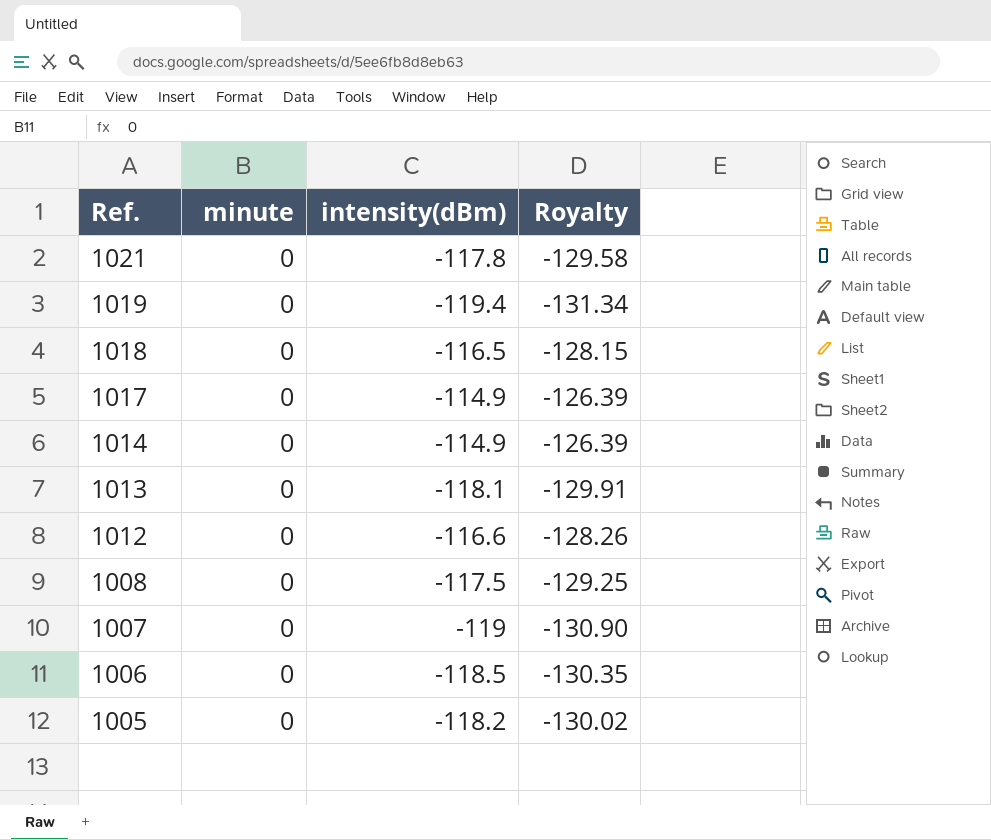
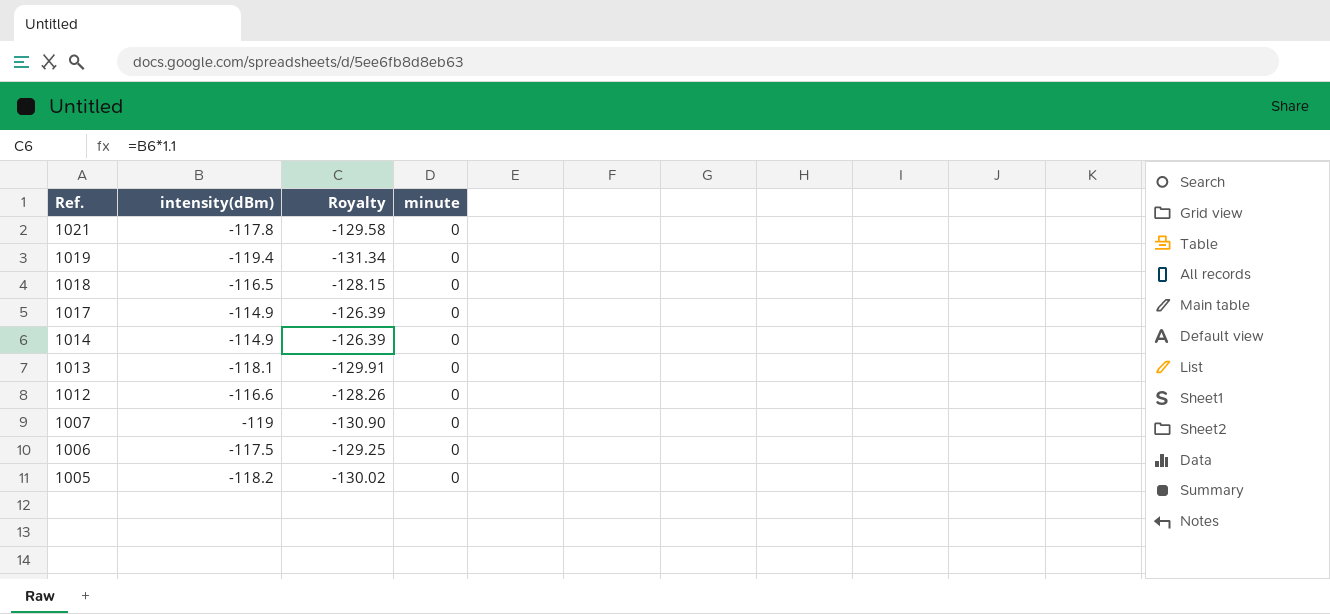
column minute | position: 2 -> 4
row 1008: 0 | -117.5 | -129.25 -> none
1006 | intensity(dBm): -118.5 -> -117.5
1006 | Royalty: -130.35 -> -129.25

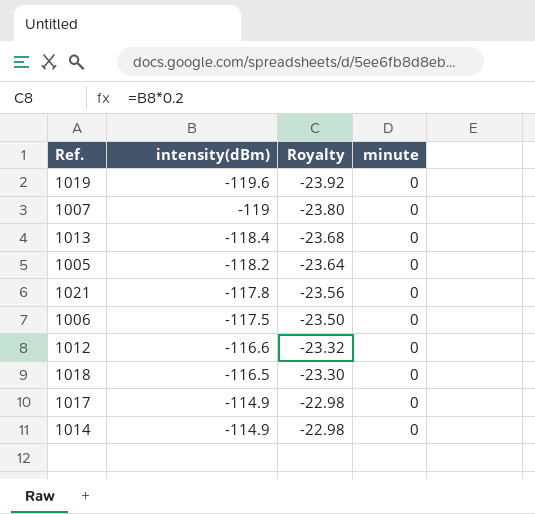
row order: Ref. descending -> intensity(dBm) ascending
column Royalty | formula: [intensity(dBm)] * 1.1 -> [intensity(dBm)] * 0.2
1019 | intensity(dBm): -119.4 -> -119.6
1013 | intensity(dBm): -118.1 -> -118.4

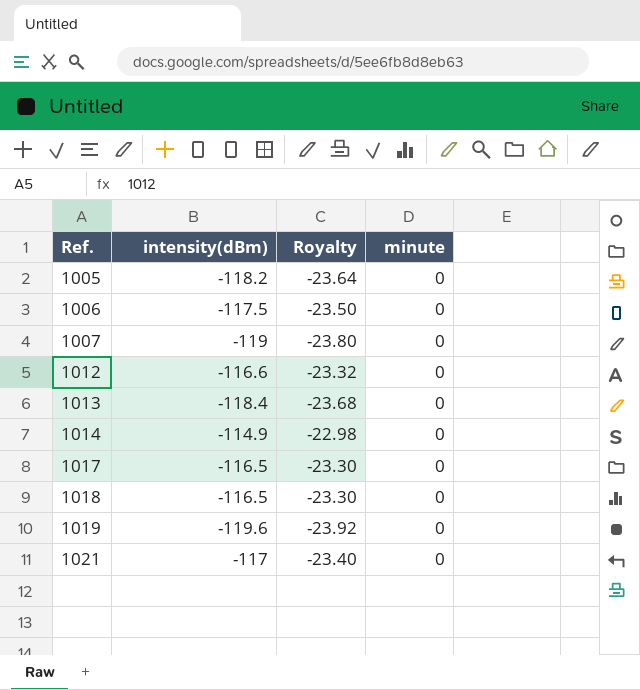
row order: intensity(dBm) ascending -> Ref. ascending
1017 | intensity(dBm): -114.9 -> -116.5
1017 | Royalty: -22.98 -> -23.30
1021 | intensity(dBm): -117.8 -> -117
1021 | Royalty: -23.56 -> -23.40

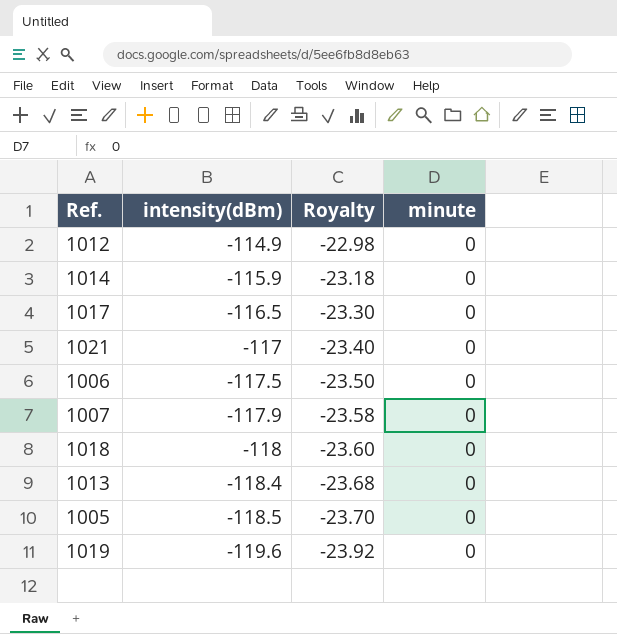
row order: Ref. ascending -> intensity(dBm) descending
1012 | intensity(dBm): -116.6 -> -114.9
1012 | Royalty: -23.32 -> -22.98
1014 | intensity(dBm): -114.9 -> -115.9
1014 | Royalty: -22.98 -> -23.18
1007 | intensity(dBm): -119 -> -117.9
1007 | Royalty: -23.80 -> -23.58
1018 | intensity(dBm): -116.5 -> -118
1018 | Royalty: -23.30 -> -23.60
1005 | intensity(dBm): -118.2 -> -118.5
1005 | Royalty: -23.64 -> -23.70

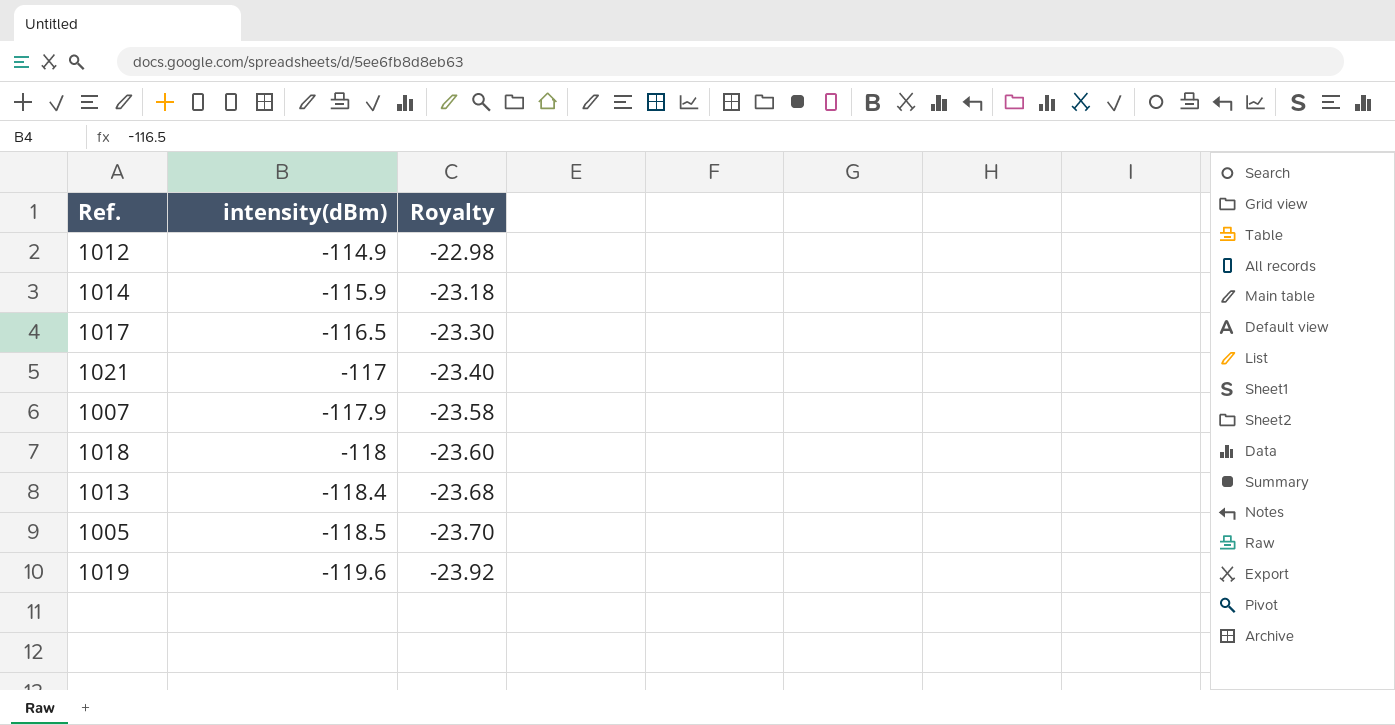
column minute | position: 4 -> none
row 1006: -117.5 | -23.50 | 0 -> none

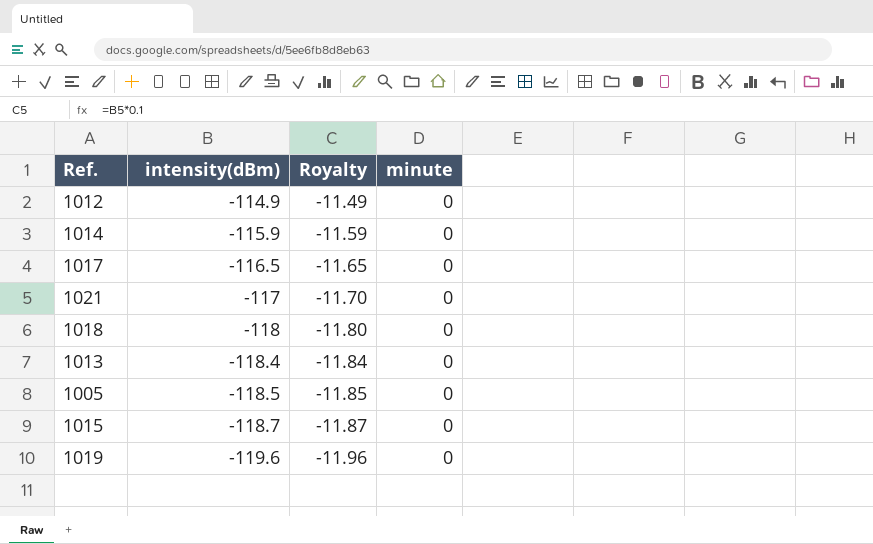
column Royalty | formula: [intensity(dBm)] * 0.2 -> [intensity(dBm)] * 0.1
column minute | position: none -> 4
row 1007: -117.9 | -23.58 -> none
row 1015: none -> -118.7 | -11.87 | 0

